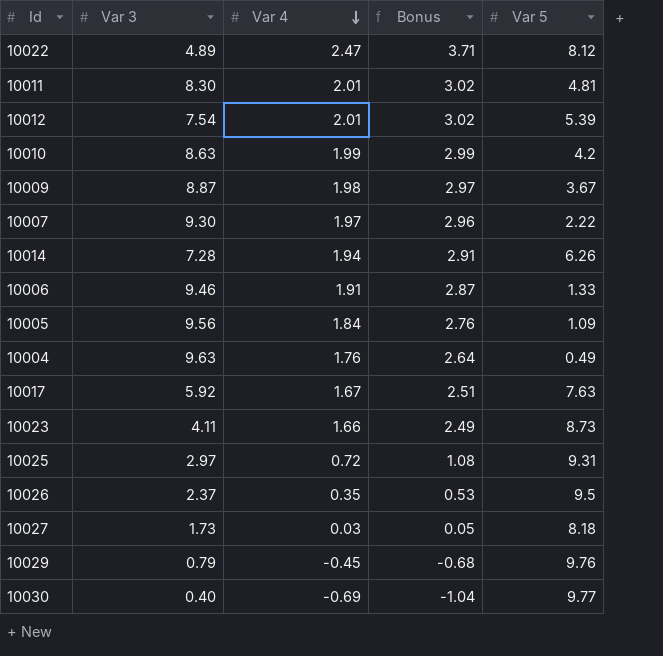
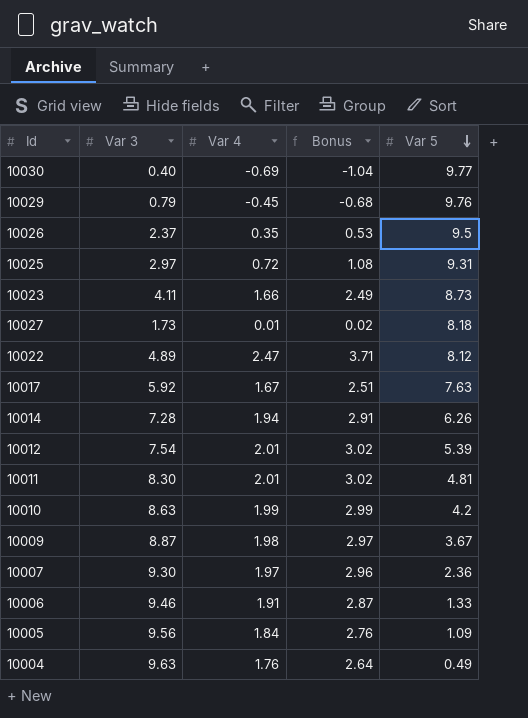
row order: Var 4 descending -> Var 5 descending
10027 | Var 4: 0.03 -> 0.01
10027 | Bonus: 0.05 -> 0.02
10007 | Var 5: 2.22 -> 2.36

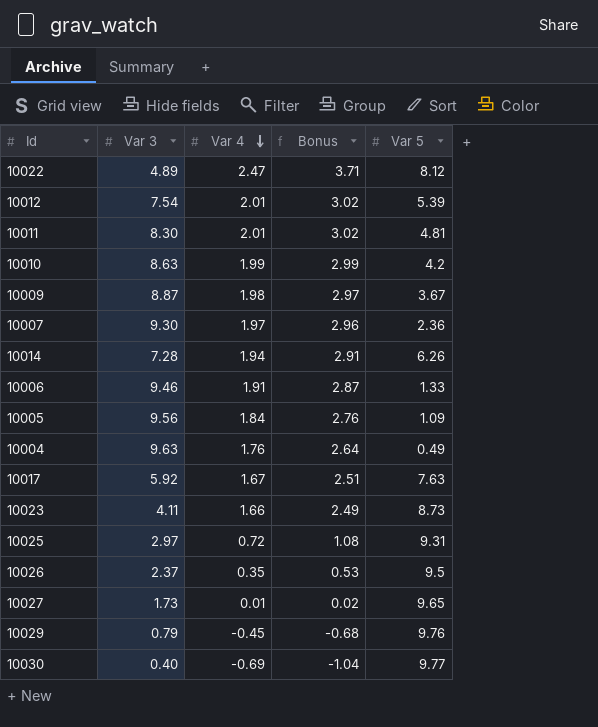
row order: Var 5 descending -> Var 4 descending
10027 | Var 5: 8.18 -> 9.65

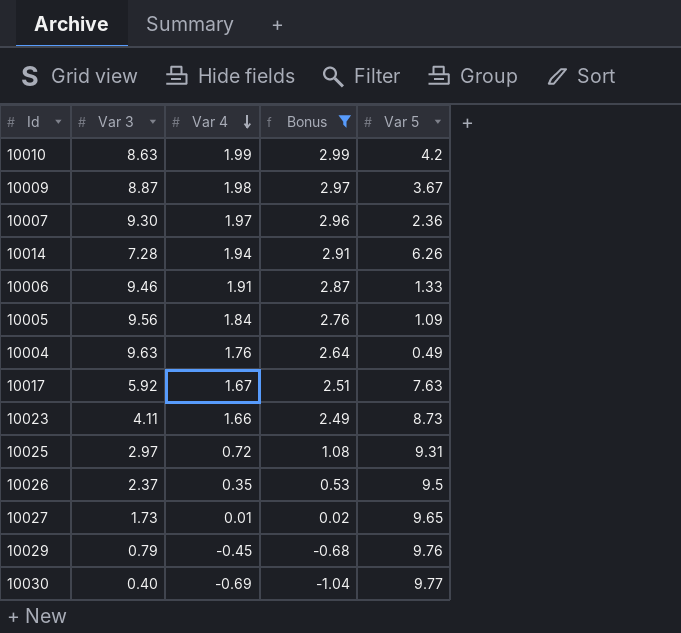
filter: none -> Bonus <= 2.99

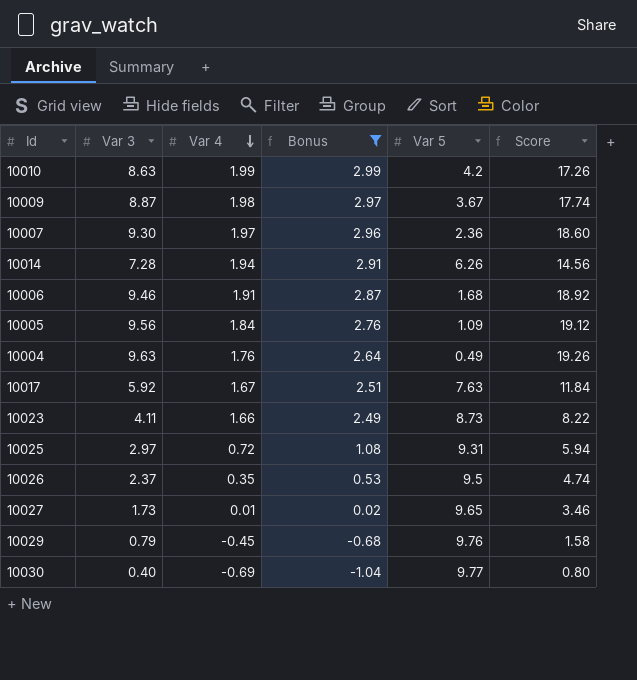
column Score | formula: none -> [Var 3] * 2
10006 | Var 5: 1.33 -> 1.68

